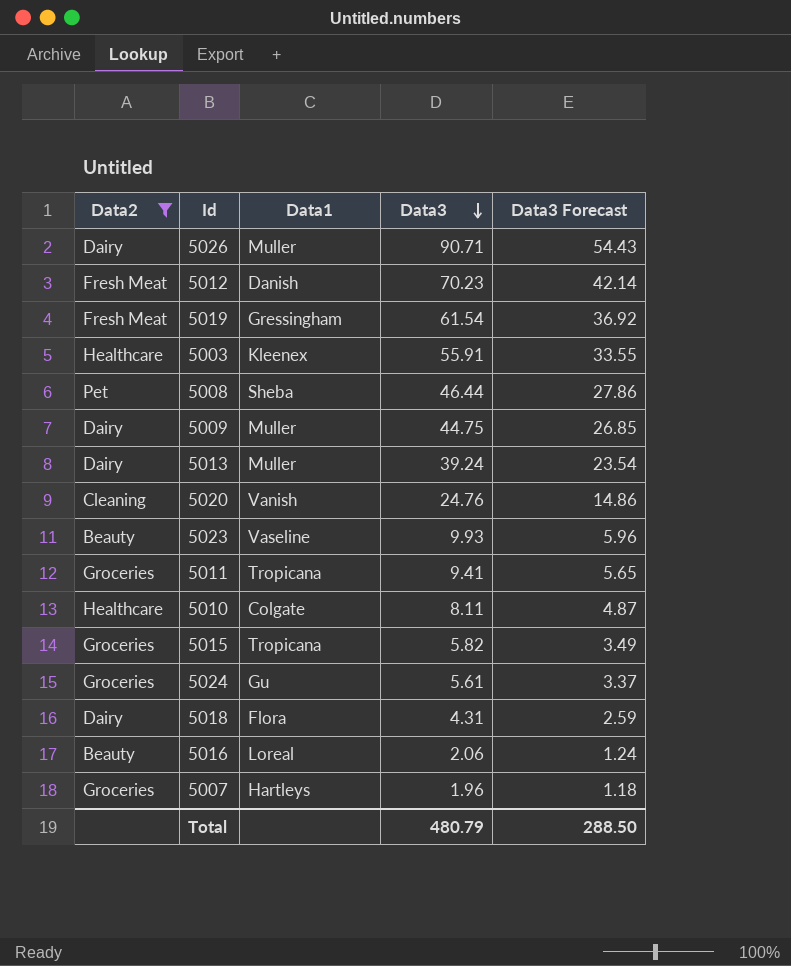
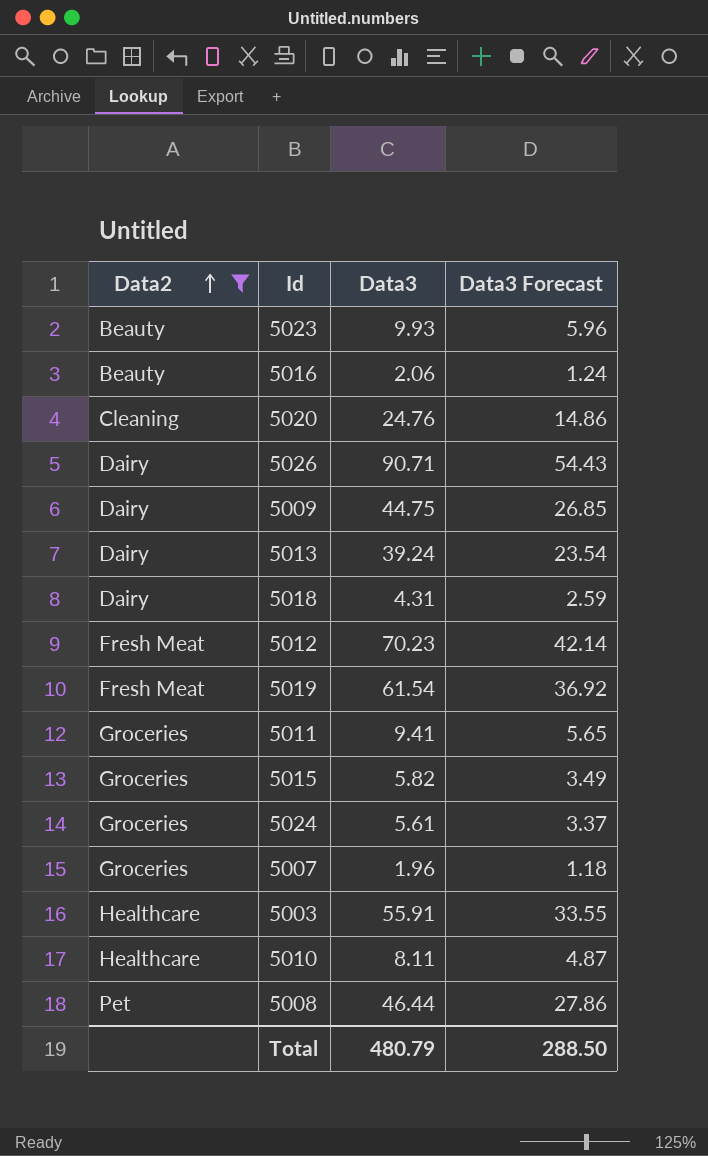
row order: Data3 descending -> Data2 ascending
column Data1 | position: 3 -> none

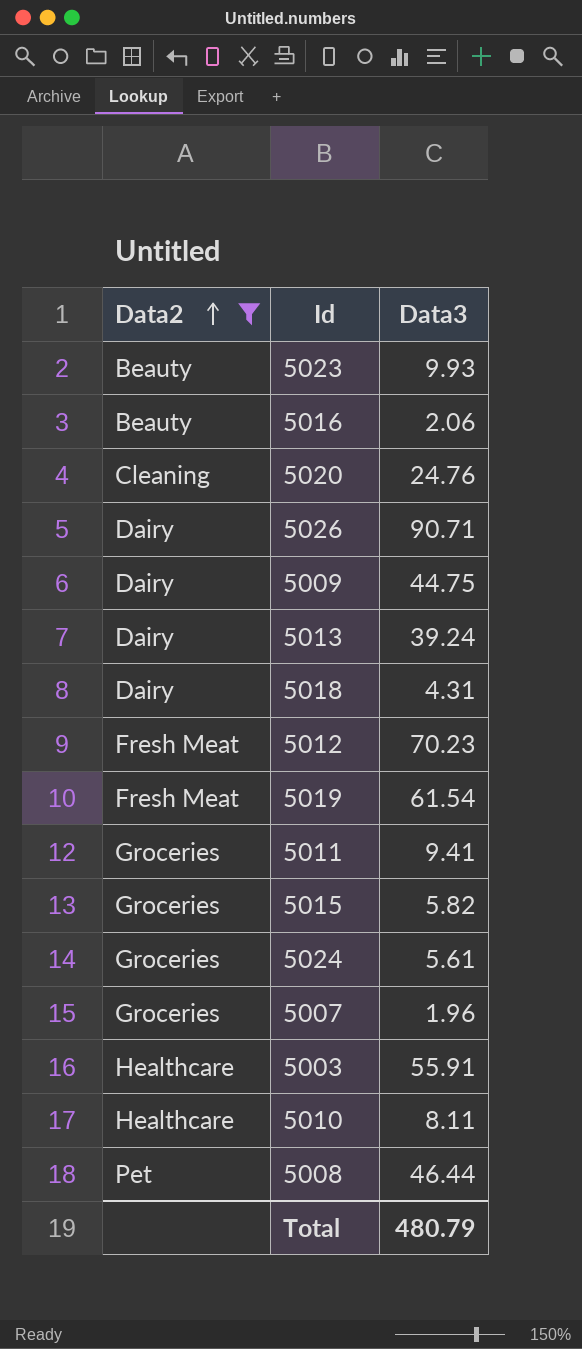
column Data3 Forecast | formula: [Data3] * 0.6 -> none

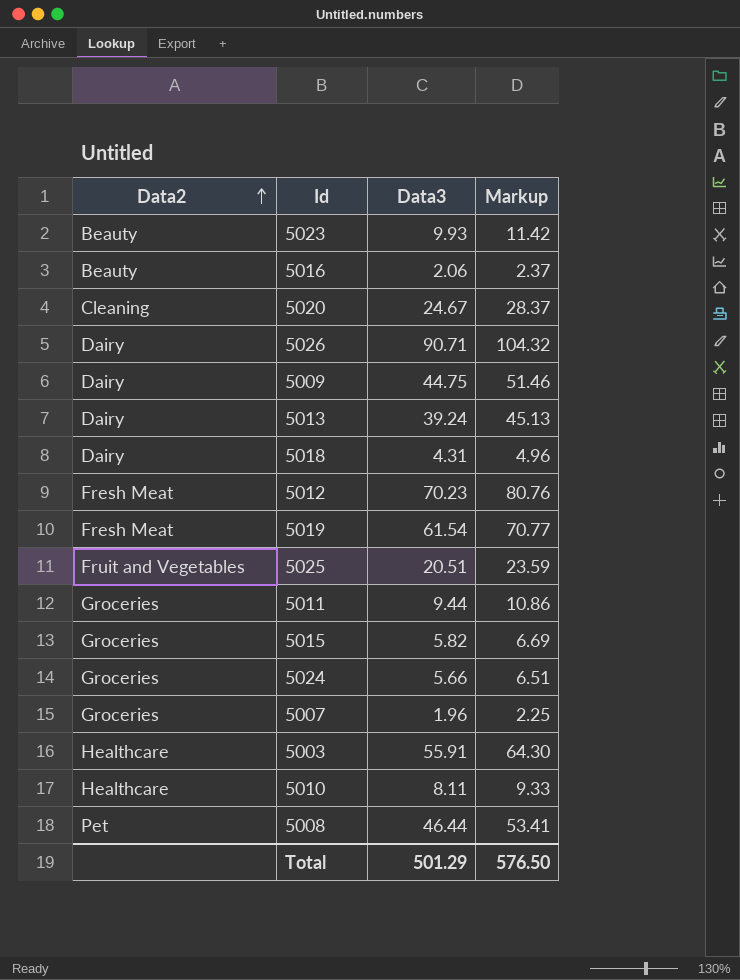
filter: Data2 != Fruit and Vegetables -> none
column Markup | formula: none -> [Data3] * 1.15
5020 | Data3: 24.76 -> 24.67
5011 | Data3: 9.41 -> 9.44
5024 | Data3: 5.61 -> 5.66
Total | Data3: 480.79 -> 501.29

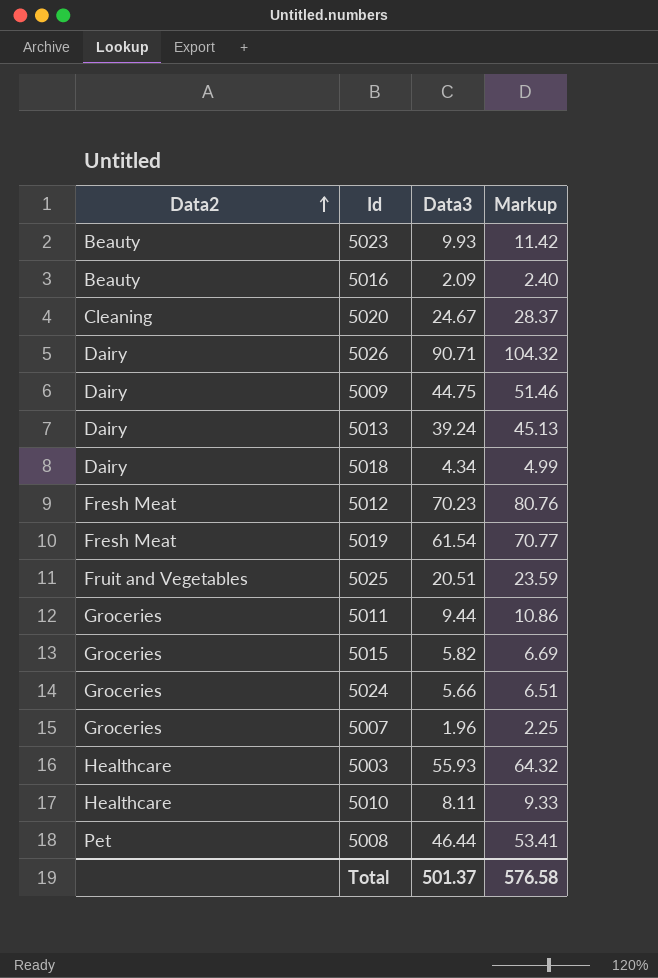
5016 | Data3: 2.06 -> 2.09
5016 | Markup: 2.37 -> 2.40
5018 | Data3: 4.31 -> 4.34
5018 | Markup: 4.96 -> 4.99
5003 | Data3: 55.91 -> 55.93
5003 | Markup: 64.30 -> 64.32
Total | Data3: 501.29 -> 501.37
Total | Markup: 576.50 -> 576.58

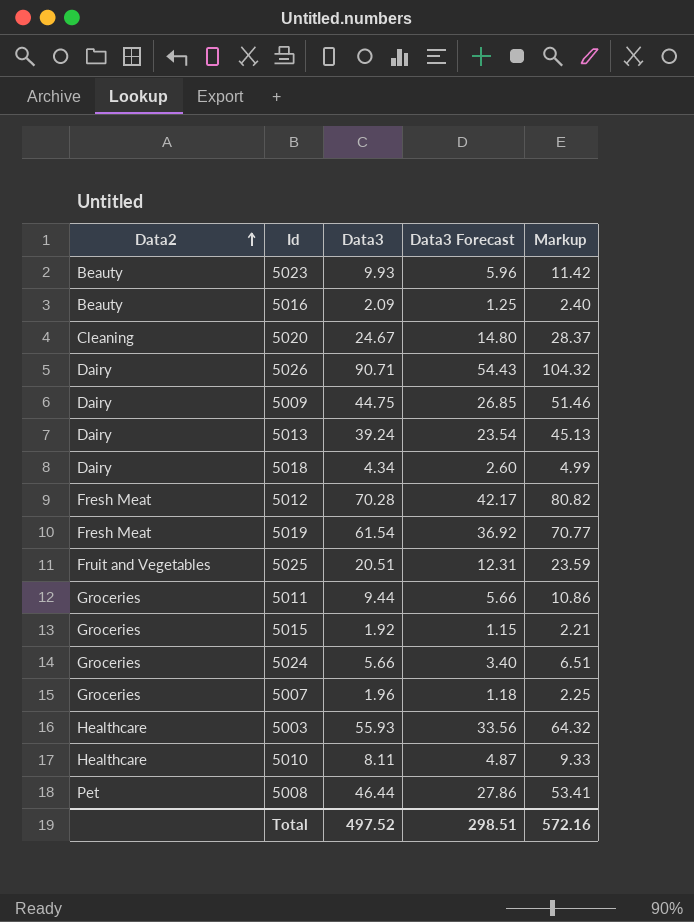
column Data3 Forecast | formula: none -> [Data3] * 0.6
5012 | Data3: 70.23 -> 70.28
5012 | Markup: 80.76 -> 80.82
5015 | Data3: 5.82 -> 1.92
5015 | Markup: 6.69 -> 2.21
Total | Data3: 501.37 -> 497.52
Total | Markup: 576.58 -> 572.16

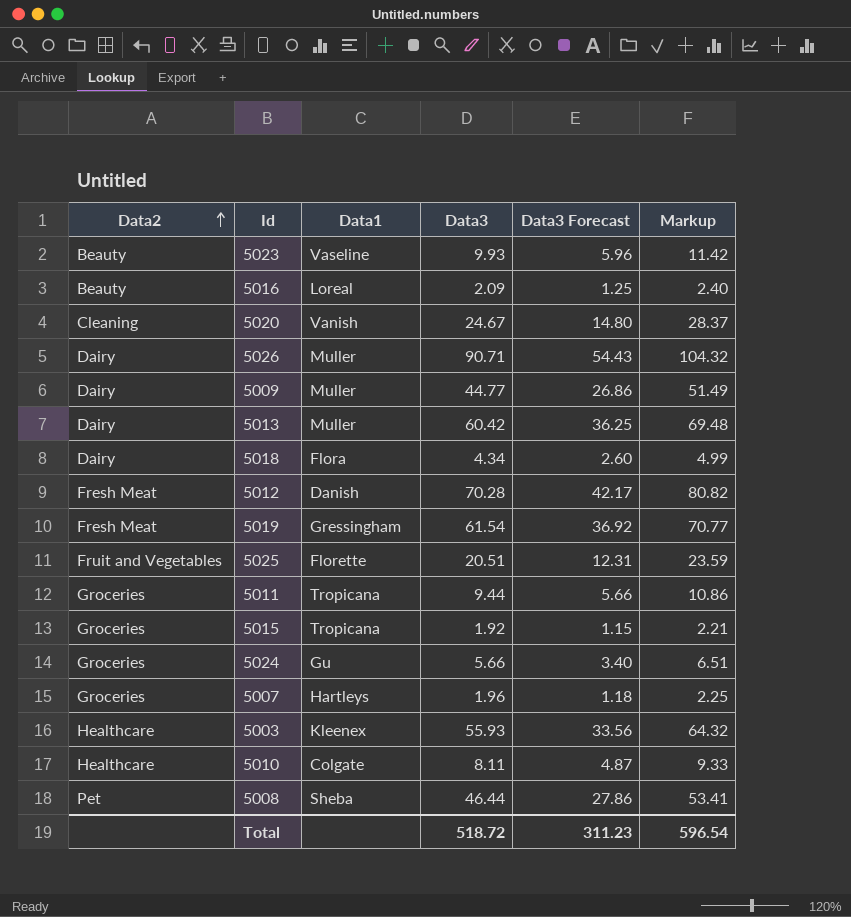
column Data1 | position: none -> 3
5009 | Data3: 44.75 -> 44.77
5009 | Data3 Forecast: 26.85 -> 26.86
5009 | Markup: 51.46 -> 51.49
5013 | Data3: 39.24 -> 60.42
5013 | Data3 Forecast: 23.54 -> 36.25
5013 | Markup: 45.13 -> 69.48
Total | Data3: 497.52 -> 518.72
Total | Data3 Forecast: 298.51 -> 311.23
Total | Markup: 572.16 -> 596.54

